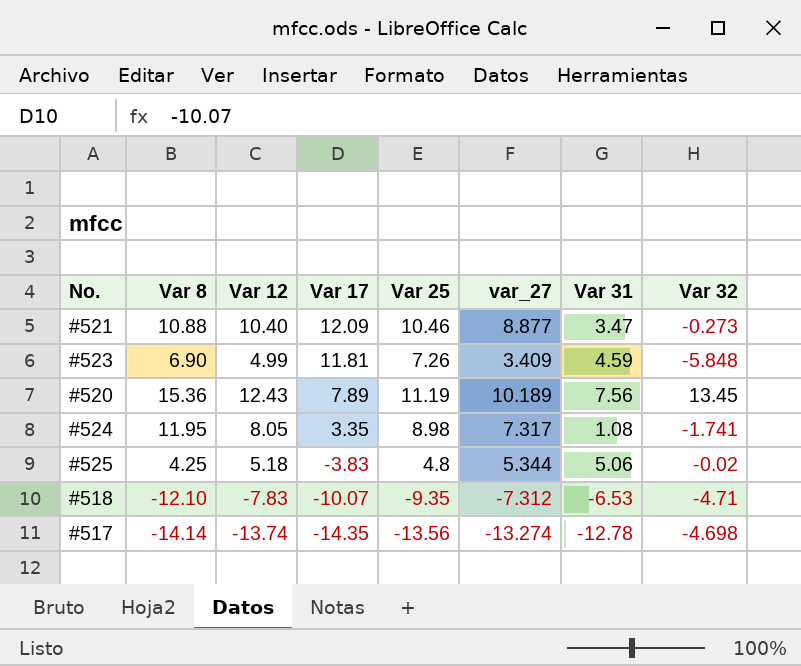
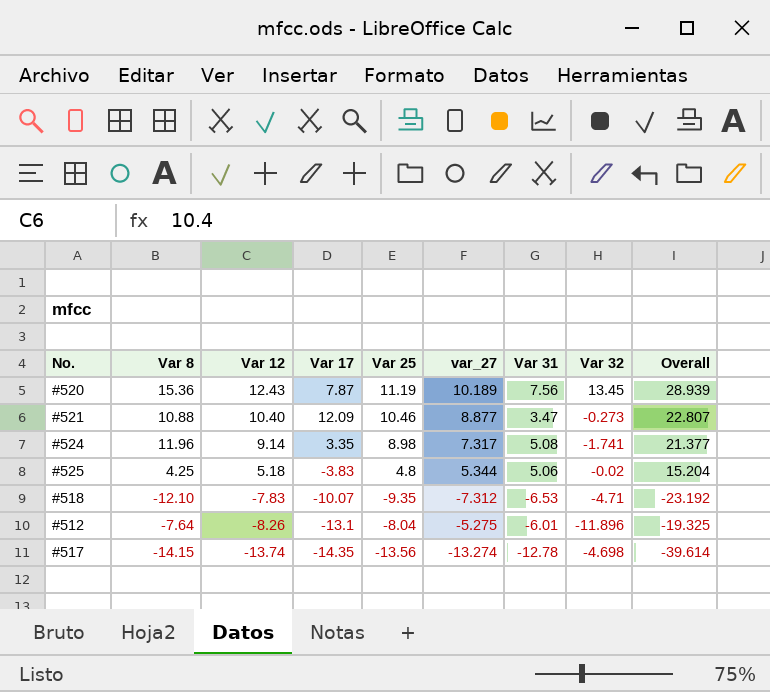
row order: Var 17 descending -> Var 12 descending
column Overall | formula: none -> [Var 25] + [var_27] + [Var 31]
row #523: 6.90 | 4.99 | 11.81 | 7.26 | 3.409 | 4.59 | -5.848 -> none
#520 | Var 17: 7.89 -> 7.87
#524 | Var 8: 11.95 -> 11.96
#524 | Var 12: 8.05 -> 9.14
#524 | Var 31: 1.08 -> 5.08
row #512: none -> -7.64 | -8.26 | -13.1 | -8.04 | -5.275 | -6.01 | -11.896 | -19.325
#517 | Var 8: -14.14 -> -14.15

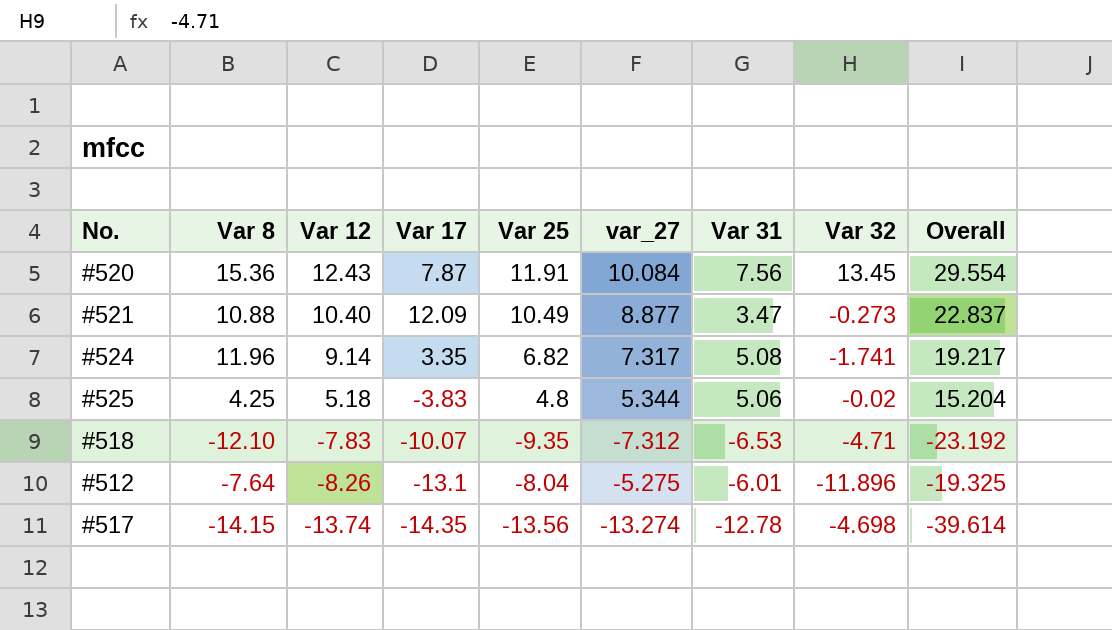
#520 | Var 25: 11.19 -> 11.91
#520 | var_27: 10.189 -> 10.084
#520 | Overall: 28.939 -> 29.554
#521 | Var 25: 10.46 -> 10.49
#521 | Overall: 22.807 -> 22.837
#524 | Var 25: 8.98 -> 6.82
#524 | Overall: 21.377 -> 19.217

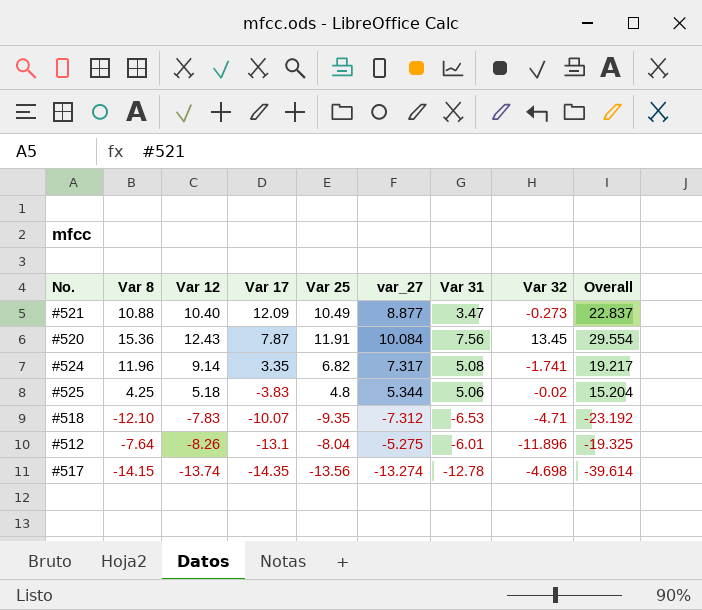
row order: Var 12 descending -> Var 17 descending

